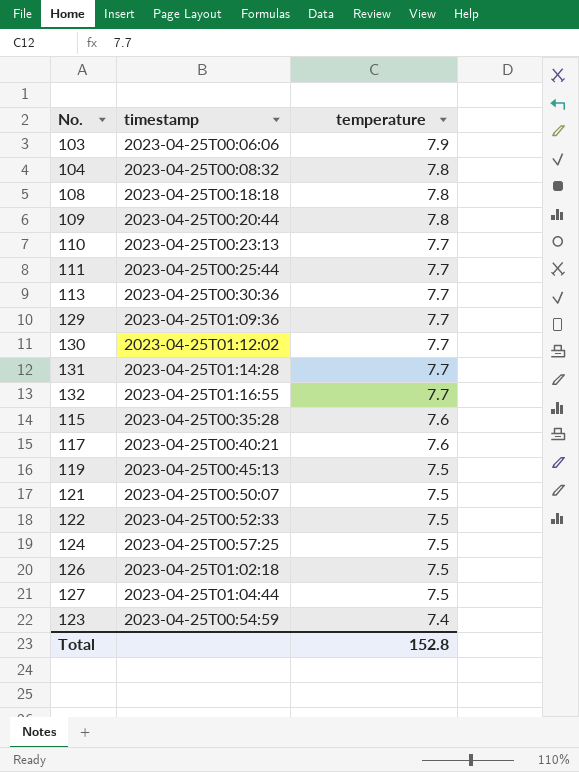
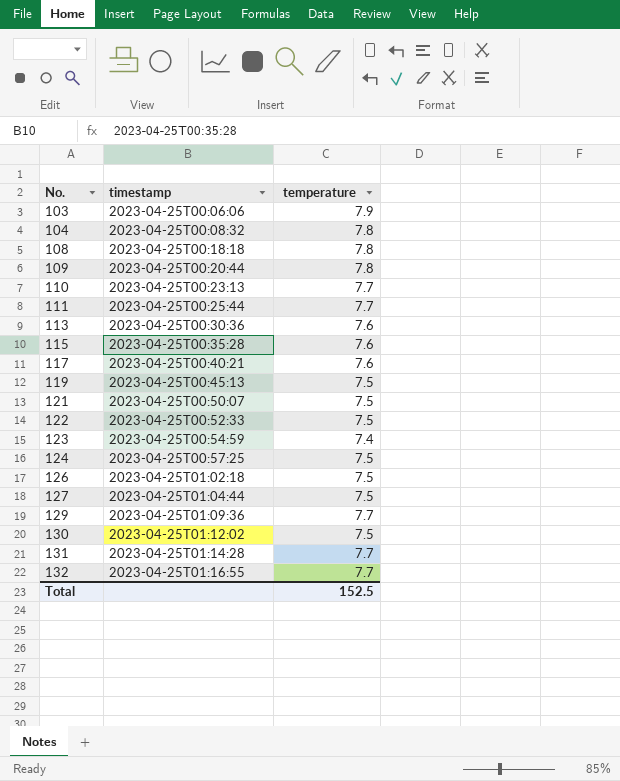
row order: temperature descending -> No. ascending
113 | temperature: 7.7 -> 7.6
130 | temperature: 7.7 -> 7.5
Total | temperature: 152.8 -> 152.5

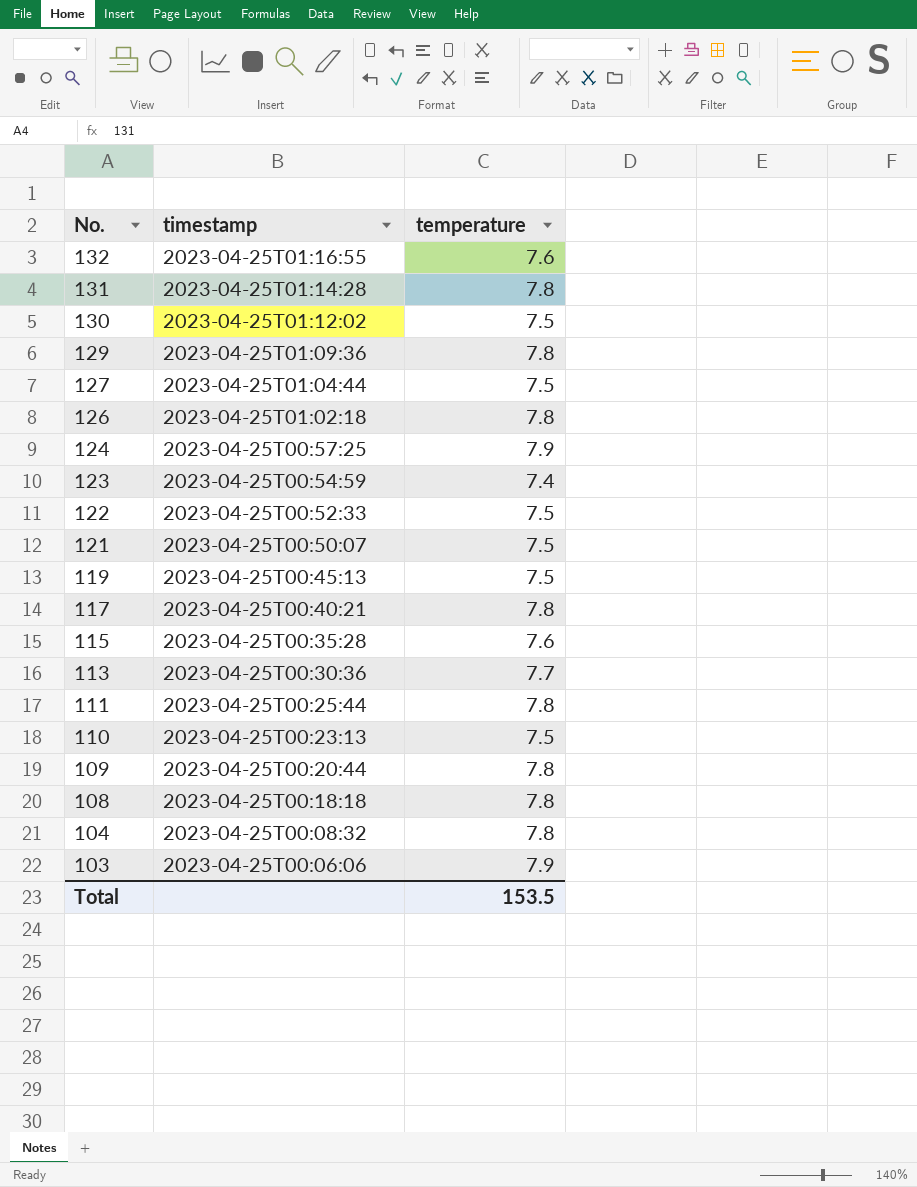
row order: No. ascending -> No. descending
132 | temperature: 7.7 -> 7.6
131 | temperature: 7.7 -> 7.8
129 | temperature: 7.7 -> 7.8
126 | temperature: 7.5 -> 7.8
124 | temperature: 7.5 -> 7.9
117 | temperature: 7.6 -> 7.8
113 | temperature: 7.6 -> 7.7
111 | temperature: 7.7 -> 7.8
110 | temperature: 7.7 -> 7.5
Total | temperature: 152.5 -> 153.5

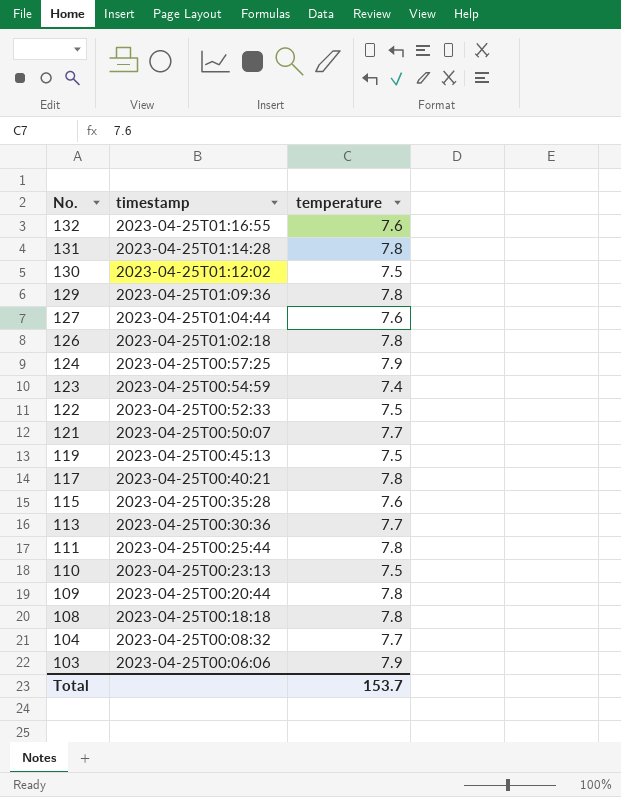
127 | temperature: 7.5 -> 7.6
121 | temperature: 7.5 -> 7.7
104 | temperature: 7.8 -> 7.7
Total | temperature: 153.5 -> 153.7

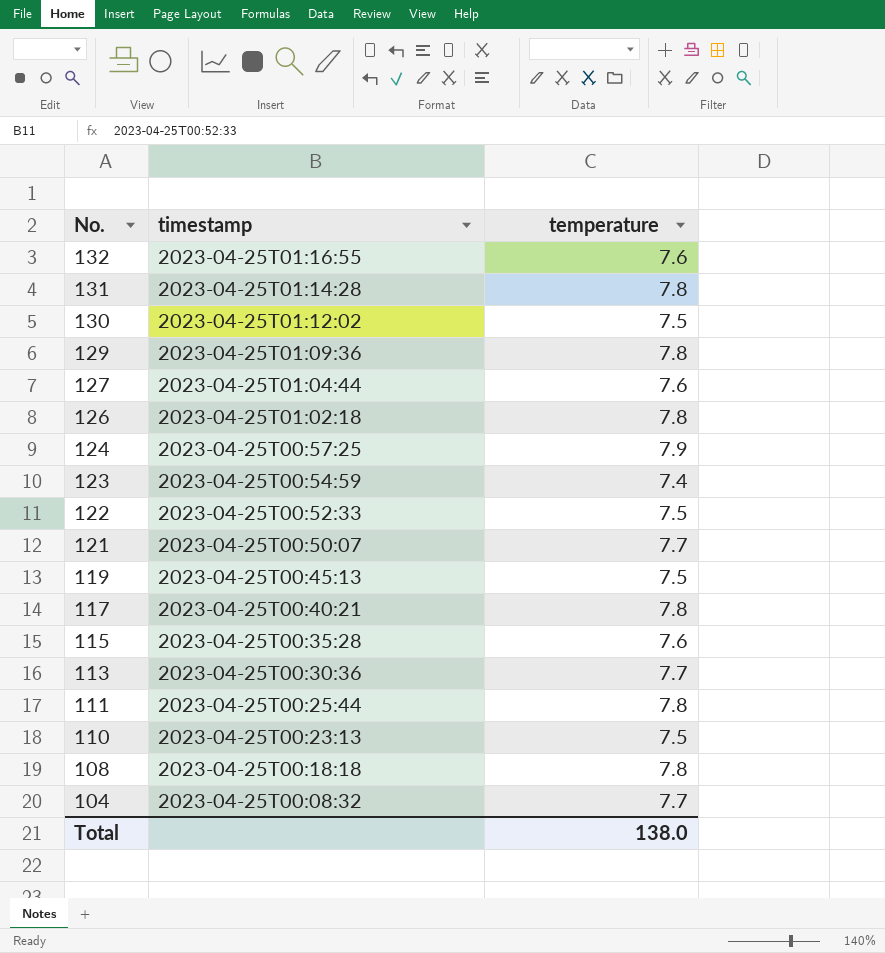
row 109: 2023-04-25T00:20:44 | 7.8 -> none
row 103: 2023-04-25T00:06:06 | 7.9 -> none
Total | temperature: 153.7 -> 138.0

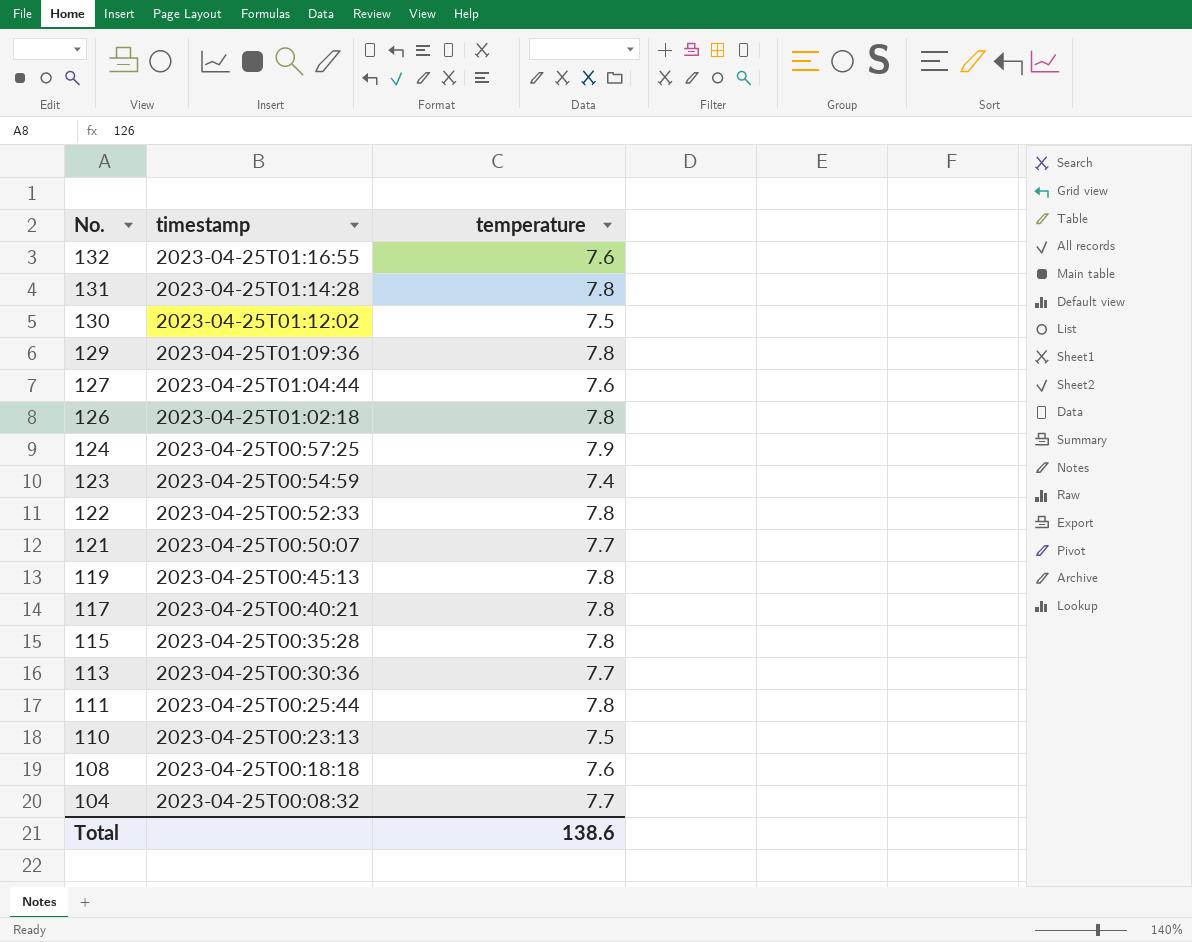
122 | temperature: 7.5 -> 7.8
119 | temperature: 7.5 -> 7.8
115 | temperature: 7.6 -> 7.8
108 | temperature: 7.8 -> 7.6
Total | temperature: 138.0 -> 138.6

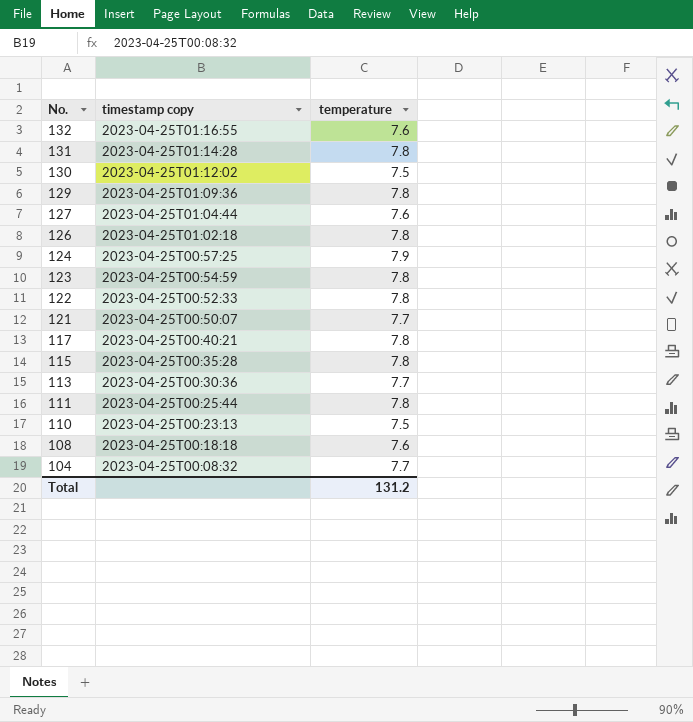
column name: timestamp -> timestamp copy
row 119: 2023-04-25T00:45:13 | 7.8 -> none
123 | temperature: 7.4 -> 7.8
Total | temperature: 138.6 -> 131.2

